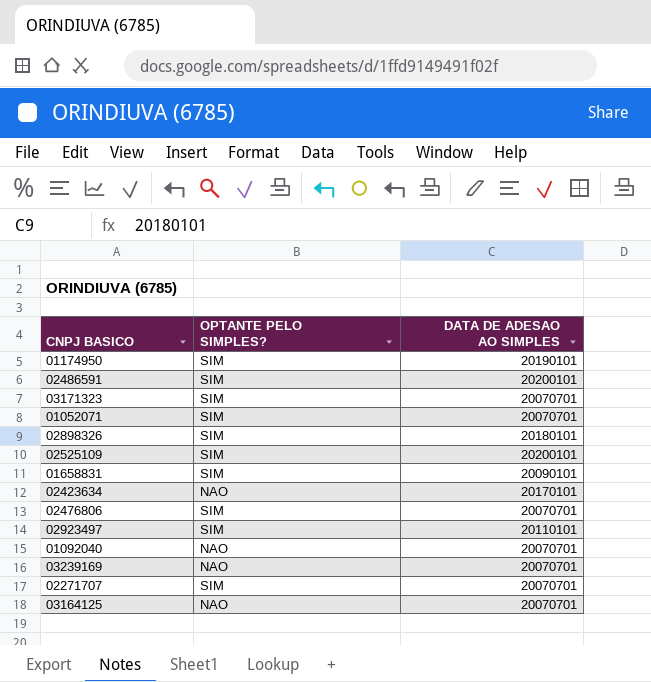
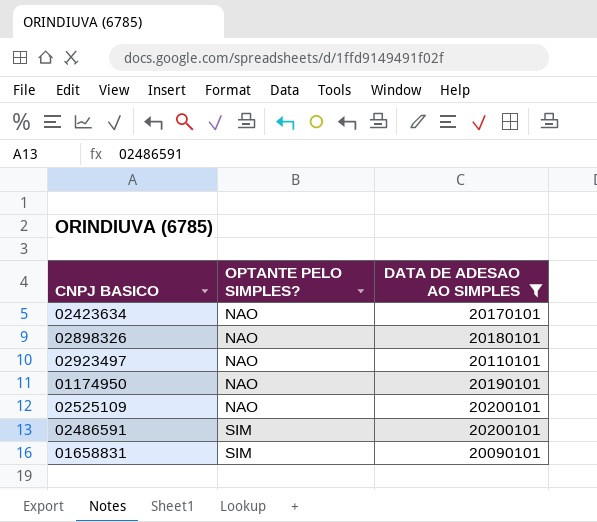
filter: none -> DATA DE ADESAO AO SIMPLES != 20070701
row order: none -> OPTANTE PELO SIMPLES? ascending
02898326 | OPTANTE PELO SIMPLES?: SIM -> NAO
02923497 | OPTANTE PELO SIMPLES?: SIM -> NAO
01174950 | OPTANTE PELO SIMPLES?: SIM -> NAO
02525109 | OPTANTE PELO SIMPLES?: SIM -> NAO

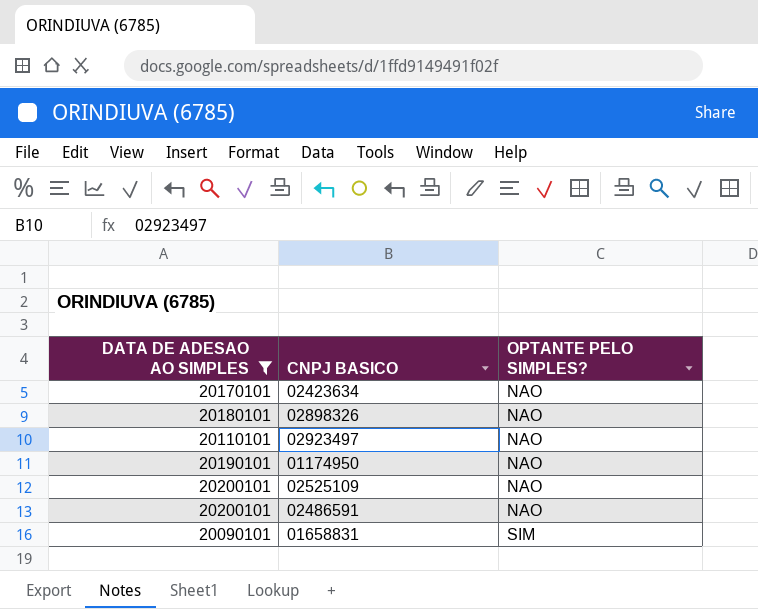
column DATA DE ADESAO AO SIMPLES | position: 3 -> 1
02486591 | OPTANTE PELO SIMPLES?: SIM -> NAO

